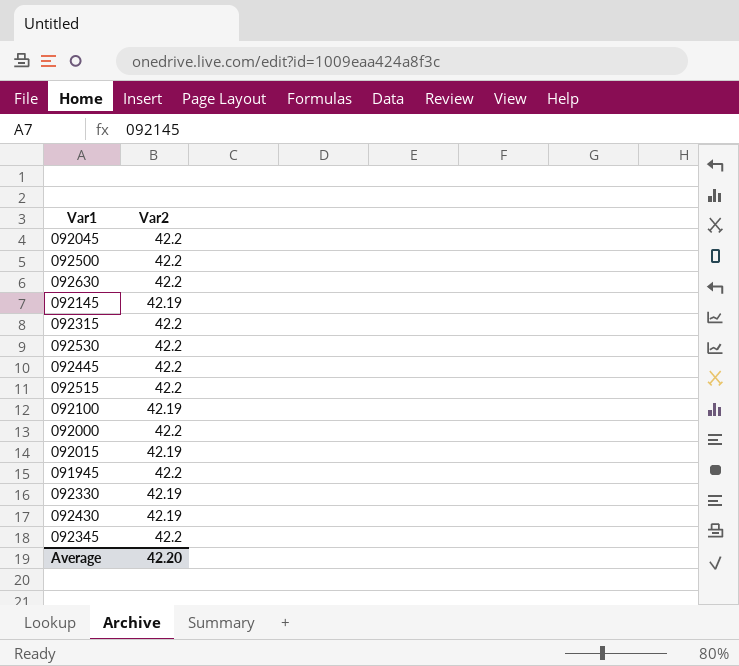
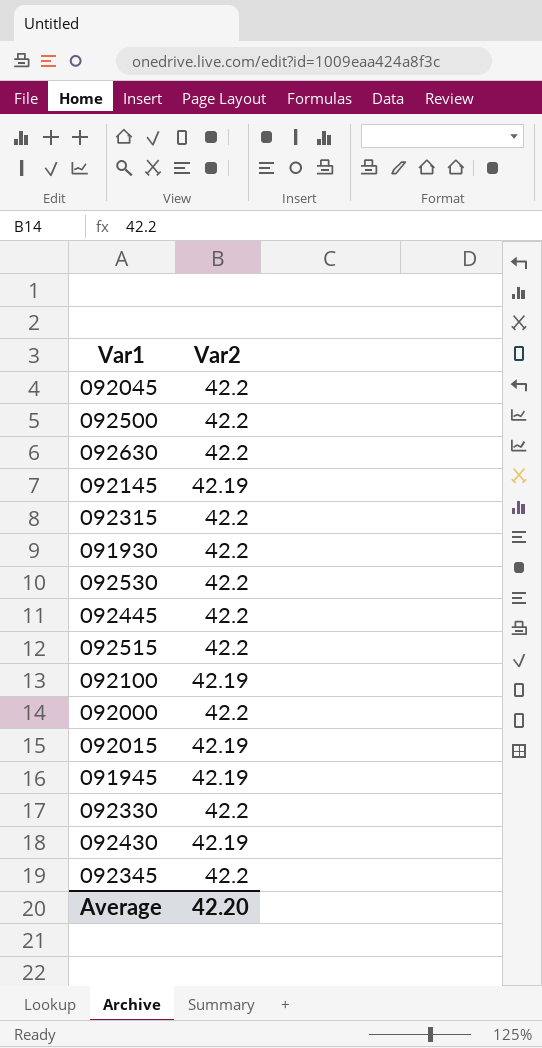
row 091930: none -> 42.2
091945 | Var2: 42.2 -> 42.19
092330 | Var2: 42.19 -> 42.2

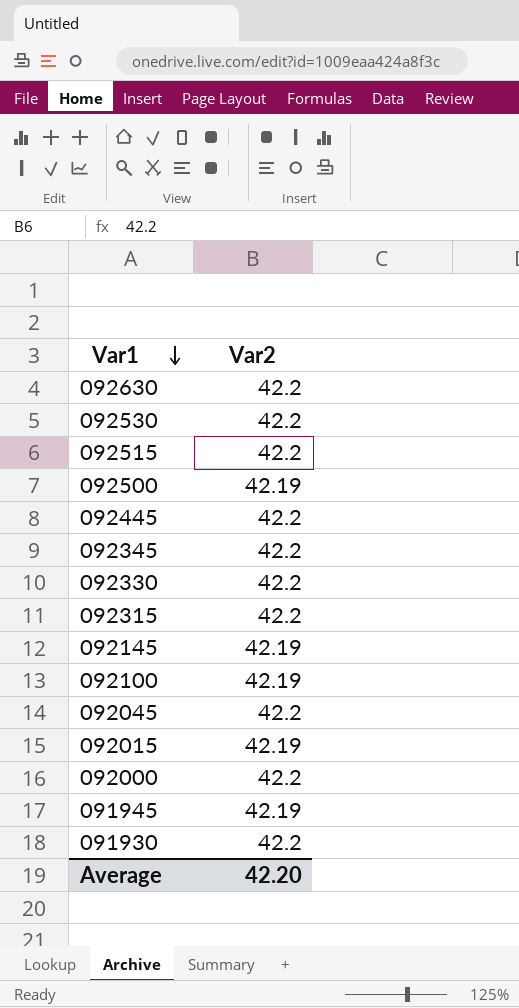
row order: none -> Var1 descending
row 092430: 42.19 -> none
092500 | Var2: 42.2 -> 42.19

